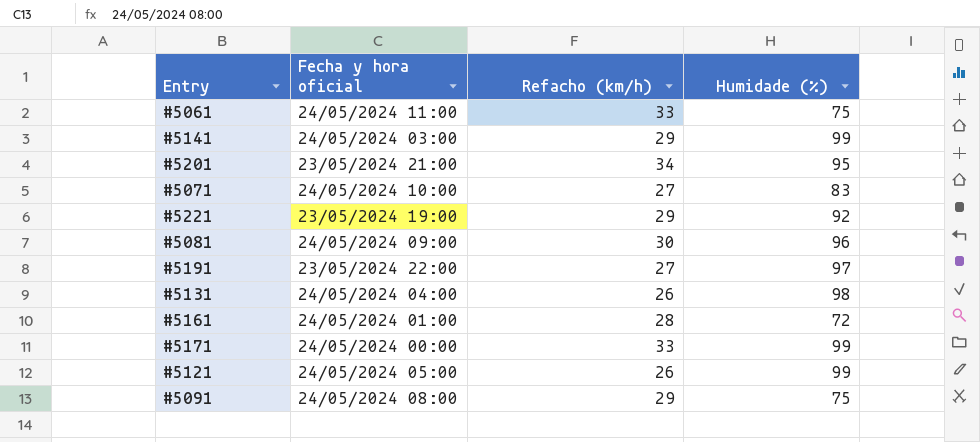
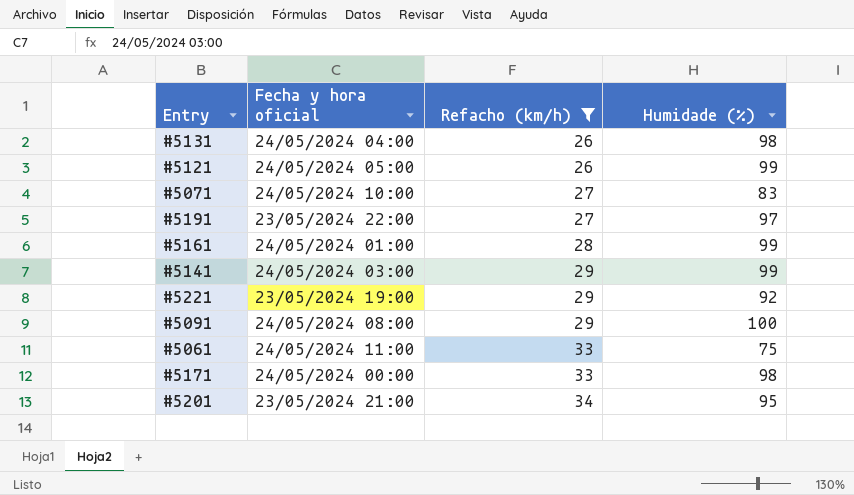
filter: none -> Refacho (km/h) != 30
row order: none -> Refacho (km/h) ascending
#5161 | Humidade (%): 72 -> 99
#5091 | Humidade (%): 75 -> 100
#5171 | Humidade (%): 99 -> 98

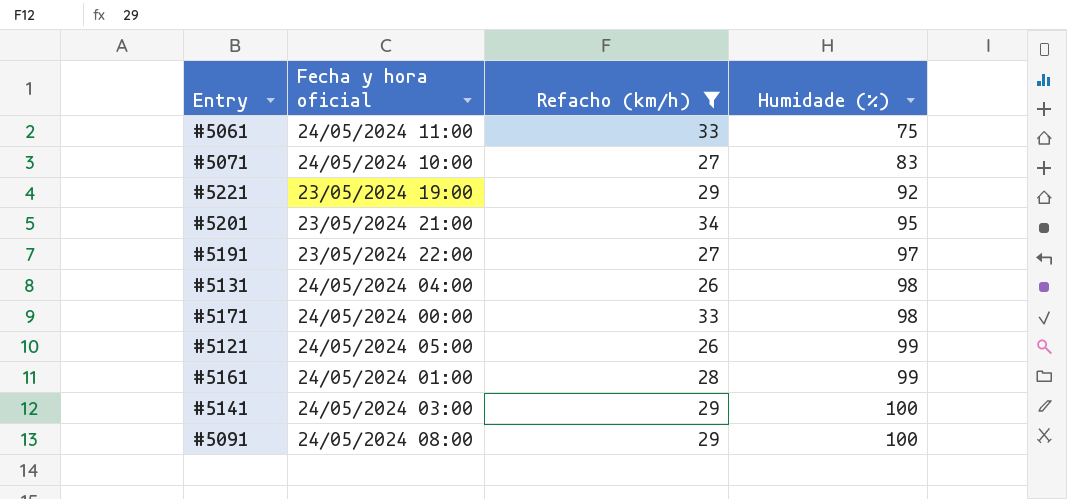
row order: Refacho (km/h) ascending -> Humidade (%) ascending
#5141 | Humidade (%): 99 -> 100

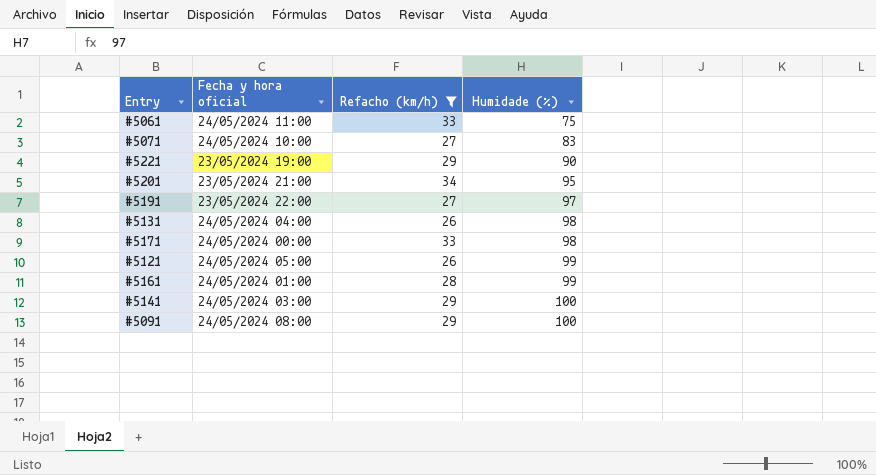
#5221 | Humidade (%): 92 -> 90

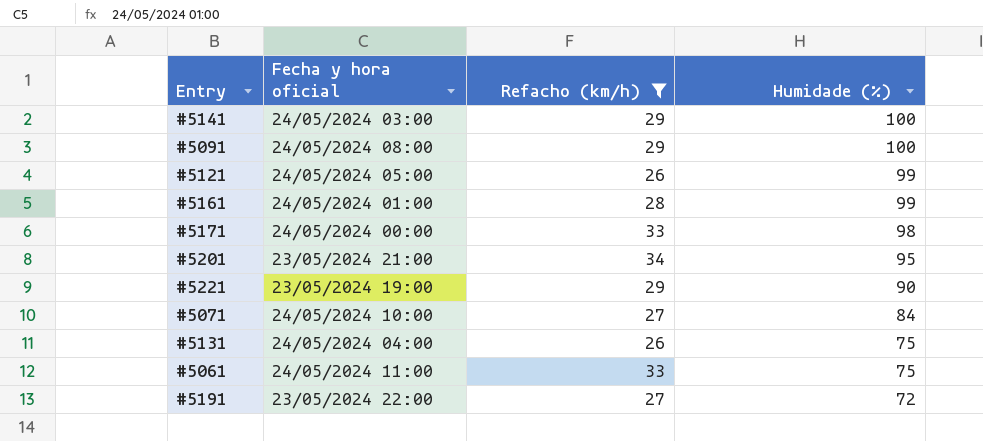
row order: Humidade (%) ascending -> Humidade (%) descending
#5071 | Humidade (%): 83 -> 84
#5131 | Humidade (%): 98 -> 75
#5191 | Humidade (%): 97 -> 72

